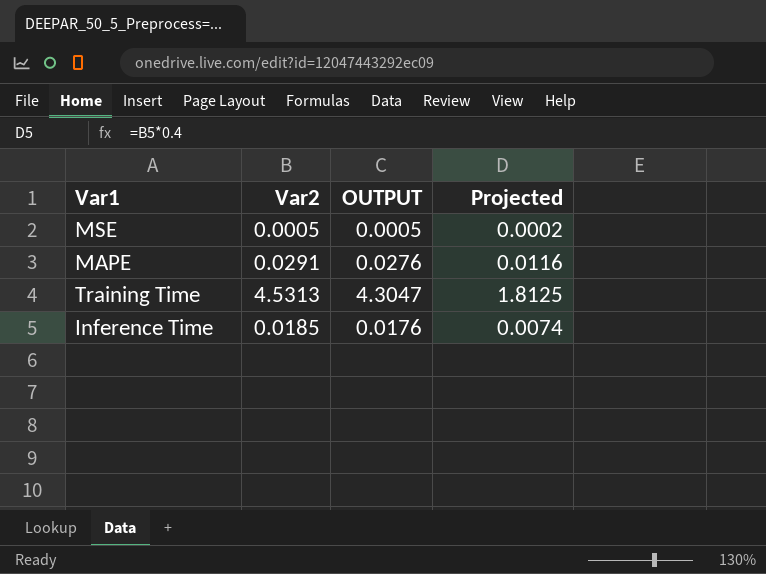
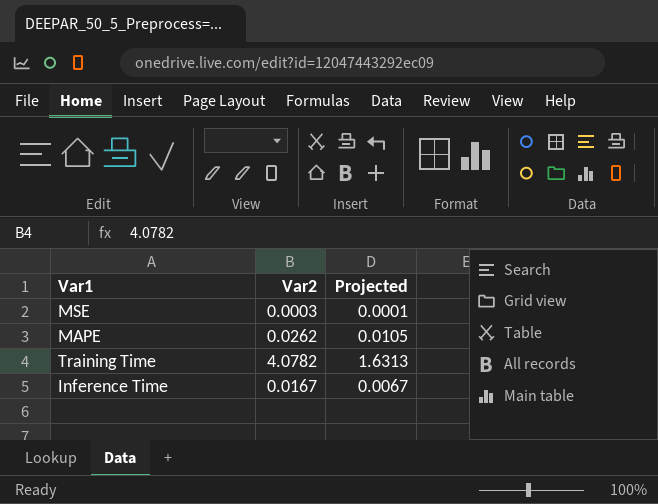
column OUTPUT | formula: [Var2] * 0.95 -> none
MSE | Var2: 0.0005 -> 0.0003
MSE | Projected: 0.0002 -> 0.0001
MAPE | Var2: 0.0291 -> 0.0262
MAPE | Projected: 0.0116 -> 0.0105
Training Time | Var2: 4.5313 -> 4.0782
Training Time | Projected: 1.8125 -> 1.6313
Inference Time | Var2: 0.0185 -> 0.0167
Inference Time | Projected: 0.0074 -> 0.0067

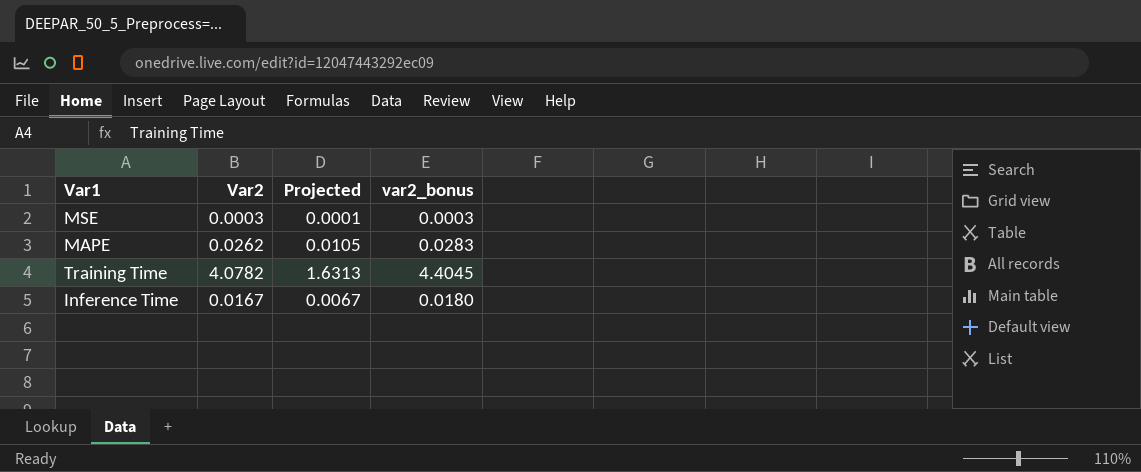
column var2_bonus | formula: none -> [Var2] * 1.08

